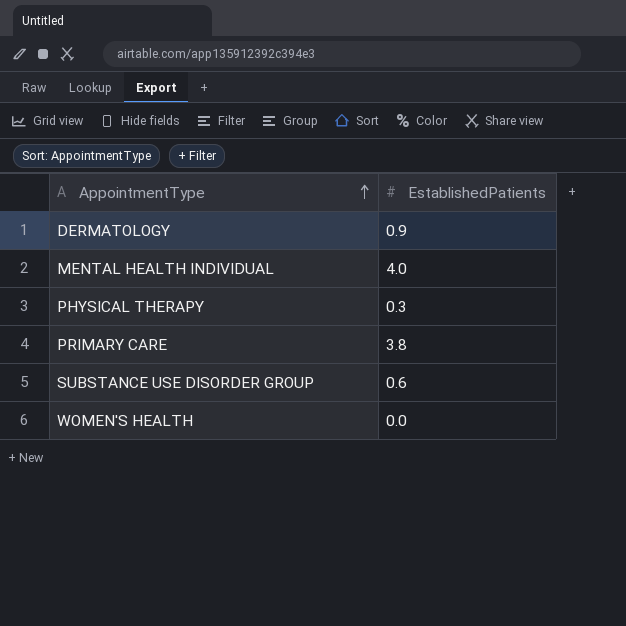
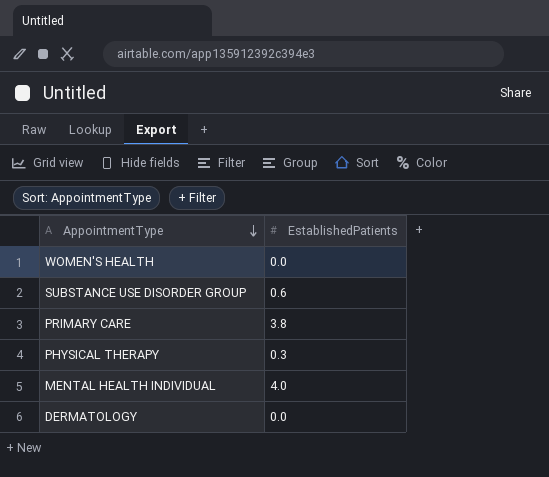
row order: AppointmentType ascending -> AppointmentType descending
DERMATOLOGY | EstablishedPatients: 0.9 -> 0.0

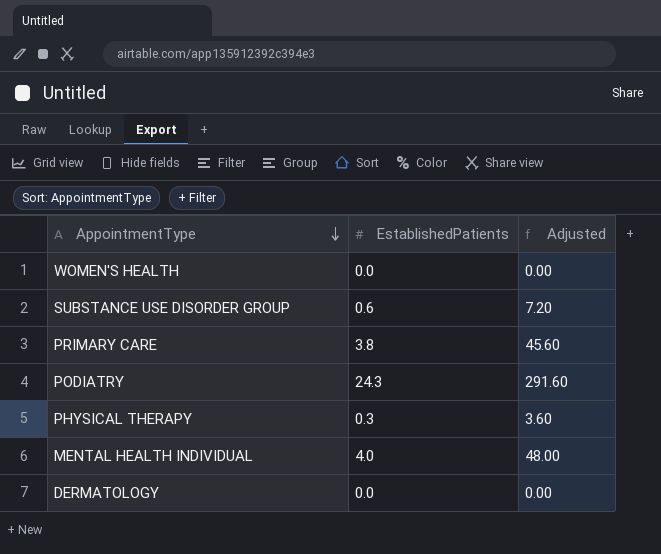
column Adjusted | formula: none -> [EstablishedPatients] * 12
row PODIATRY: none -> 24.3 | 291.60

